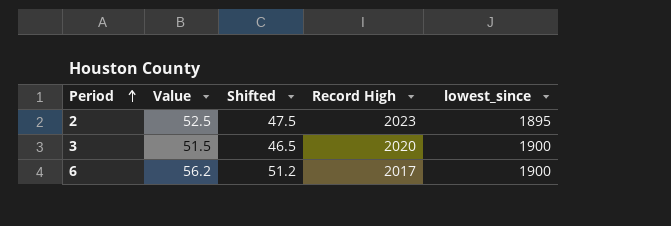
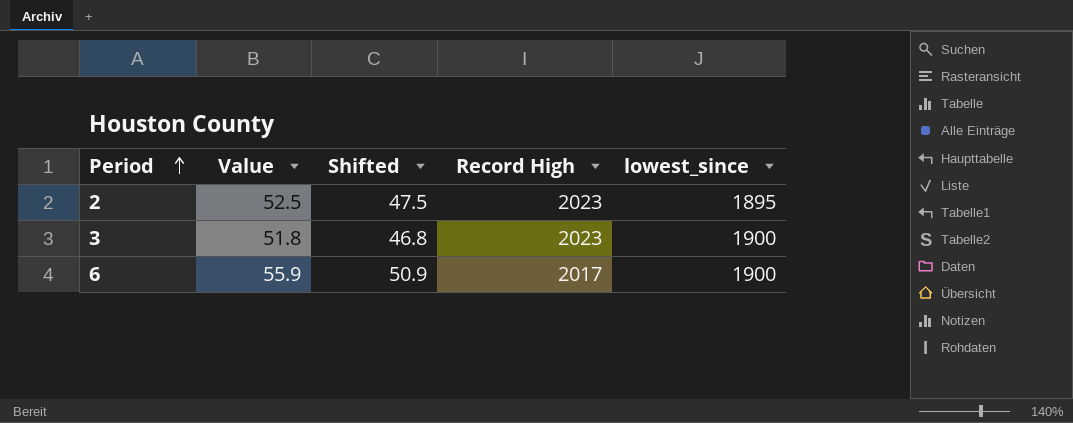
3 | Value: 51.5 -> 51.8
3 | Shifted: 46.5 -> 46.8
3 | Record High: 2020 -> 2023
6 | Value: 56.2 -> 55.9
6 | Shifted: 51.2 -> 50.9

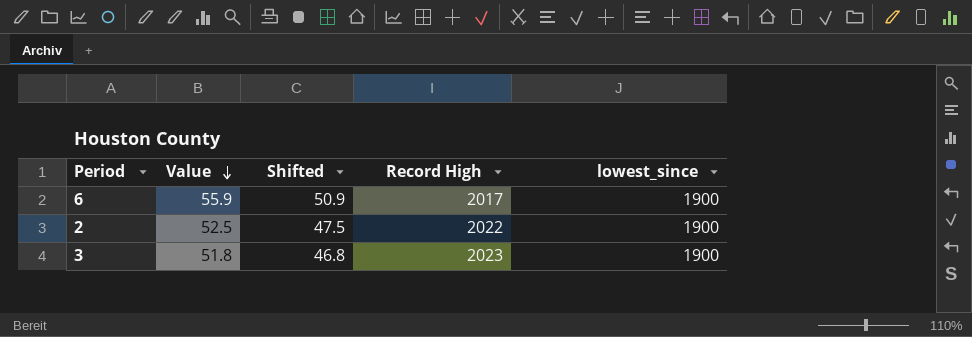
row order: Period ascending -> Value descending
2 | Record High: 2023 -> 2022
2 | lowest_since: 1895 -> 1900

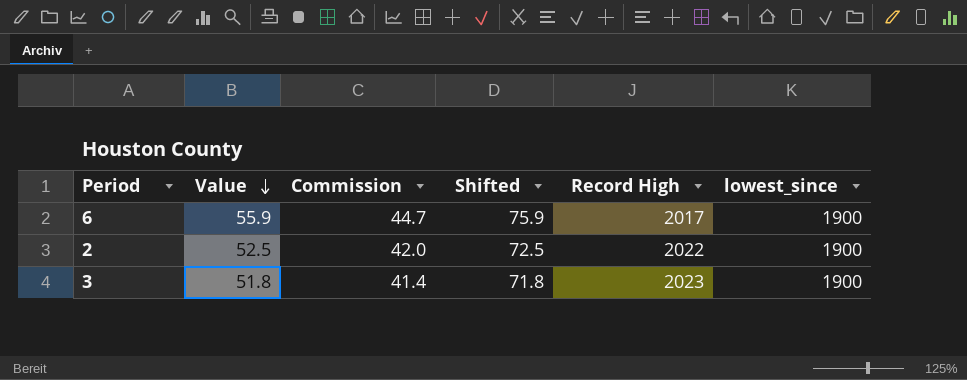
column Commission | formula: none -> [Value] * 0.8
column Shifted | formula: [Value] - 5 -> [Value] + 20

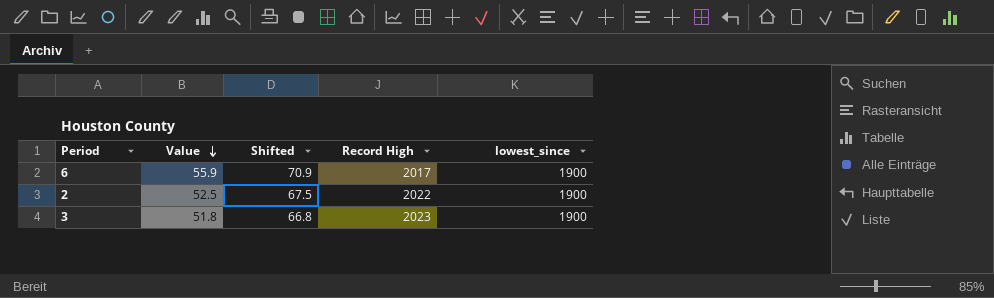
column Commission | formula: [Value] * 0.8 -> none
column Shifted | formula: [Value] + 20 -> [Value] + 15

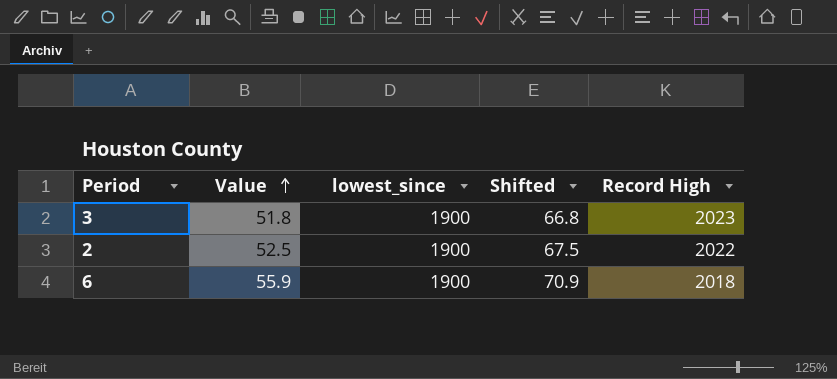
row order: Value descending -> Value ascending
column lowest_since | position: 5 -> 3
6 | Record High: 2017 -> 2018

